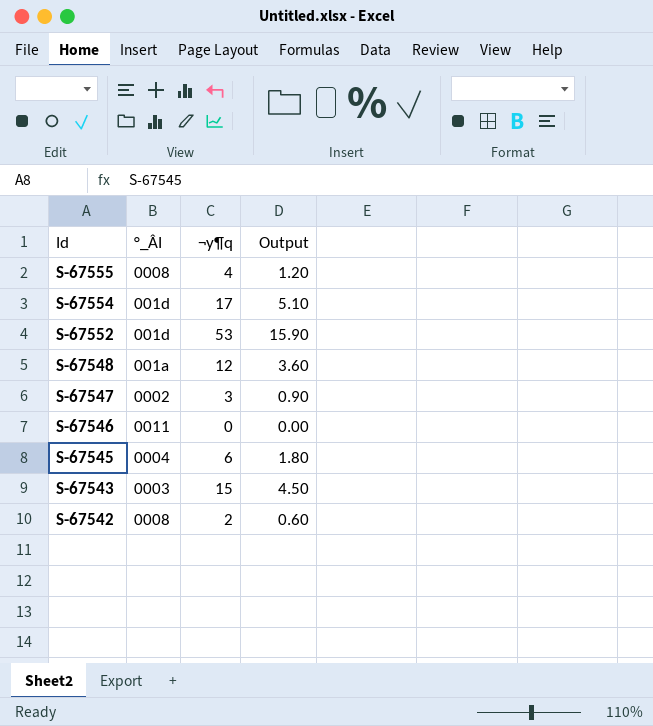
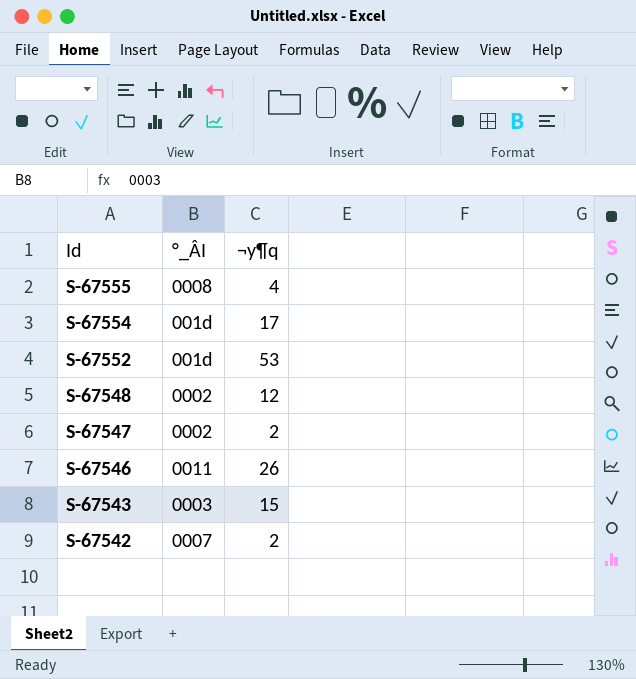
column Output | formula: [¬y¶q] * 0.3 -> none
row S-67545: 0004 | 6 | 1.80 -> none
S-67548 | °_ÂI: 001a -> 0002
S-67547 | ¬y¶q: 3 -> 2
S-67546 | ¬y¶q: 0 -> 26
S-67542 | °_ÂI: 0008 -> 0007

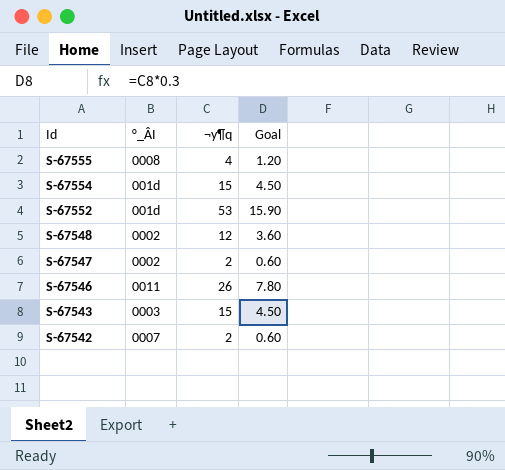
column Goal | formula: none -> [¬y¶q] * 0.3
S-67554 | ¬y¶q: 17 -> 15

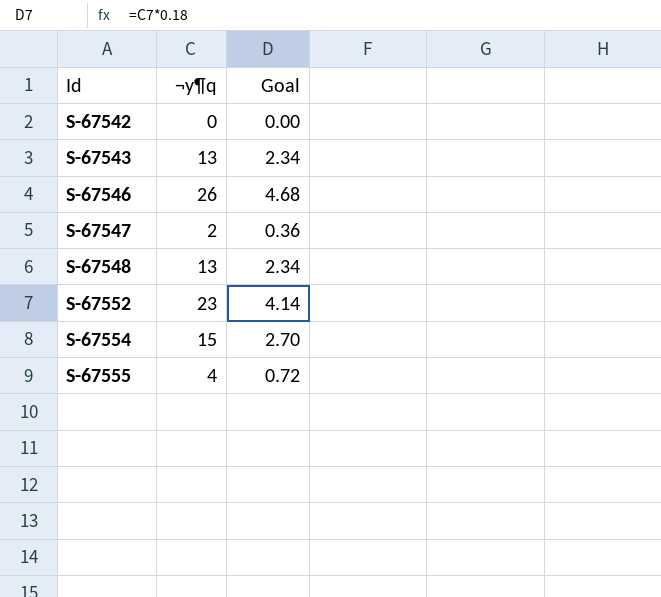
row order: Id descending -> Id ascending
column °_ÂI | position: 2 -> none
column Goal | formula: [¬y¶q] * 0.3 -> [¬y¶q] * 0.18
S-67542 | ¬y¶q: 2 -> 0
S-67543 | ¬y¶q: 15 -> 13
S-67548 | ¬y¶q: 12 -> 13
S-67552 | ¬y¶q: 53 -> 23

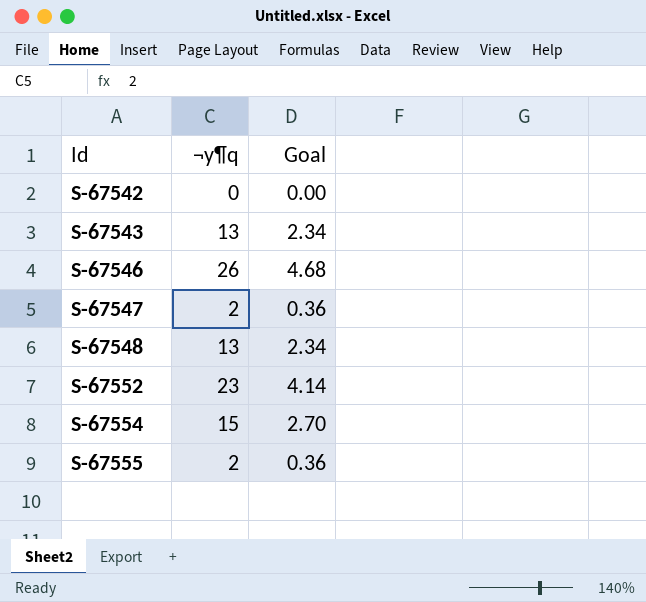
S-67555 | ¬y¶q: 4 -> 2
S-67555 | Goal: 0.72 -> 0.36

